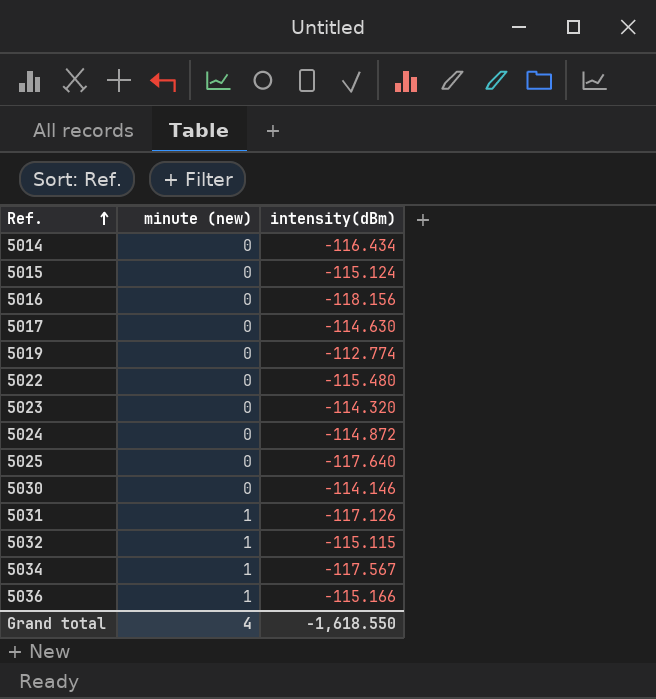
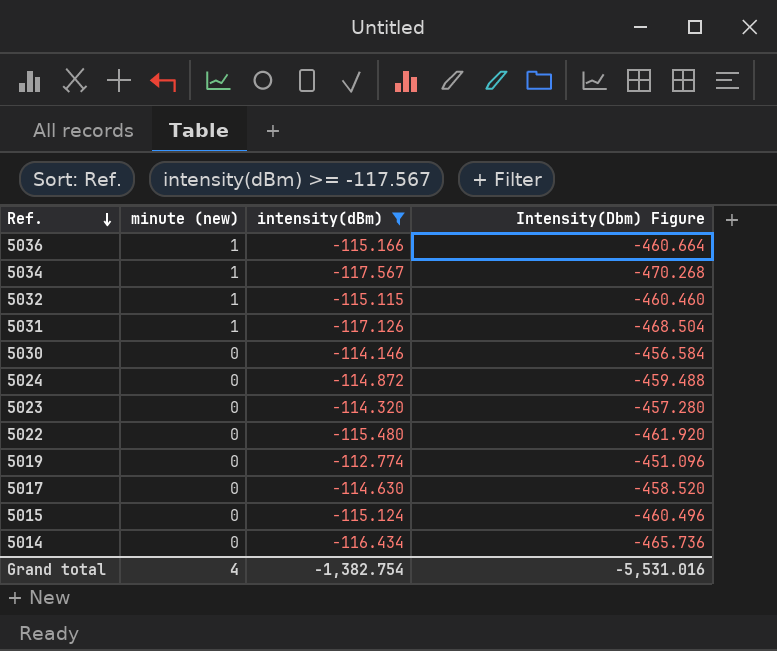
filter: none -> intensity(dBm) >= -117.567
row order: Ref. ascending -> Ref. descending
column Intensity(Dbm) Figure | formula: none -> [intensity(dBm)] * 4
Grand total | intensity(dBm): -1,618.550 -> -1,382.754

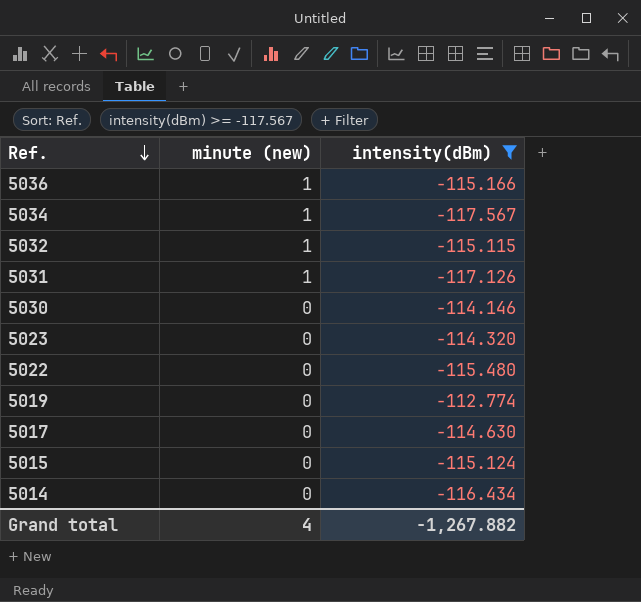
column Intensity(Dbm) Figure | formula: [intensity(dBm)] * 4 -> none
row 5024: 0 | -114.872 | -459.488 -> none
Grand total | intensity(dBm): -1,382.754 -> -1,267.882

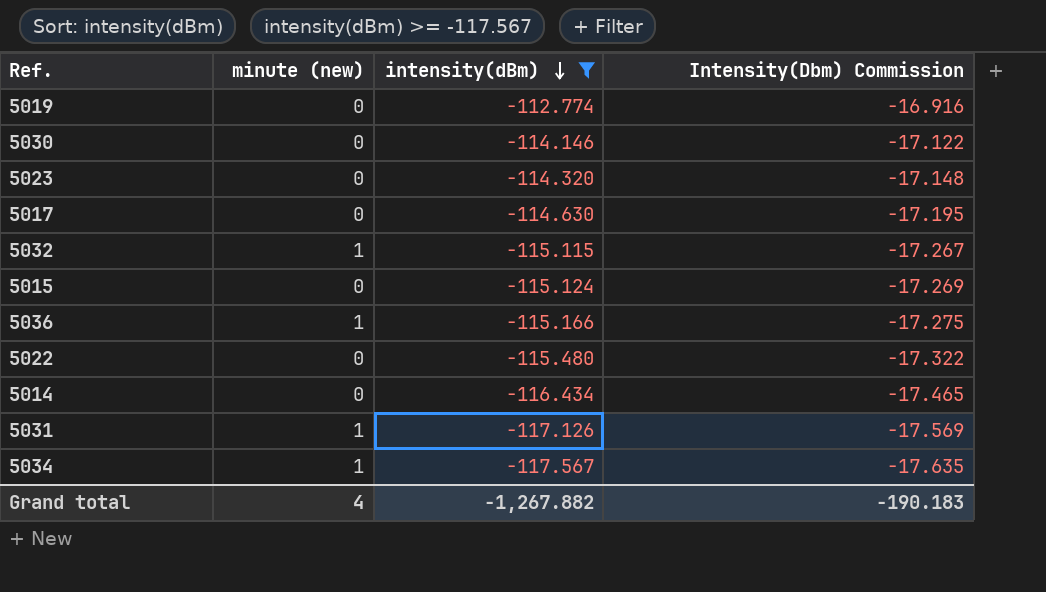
row order: Ref. descending -> intensity(dBm) descending
column Intensity(Dbm) Commission | formula: none -> [intensity(dBm)] * 0.15

